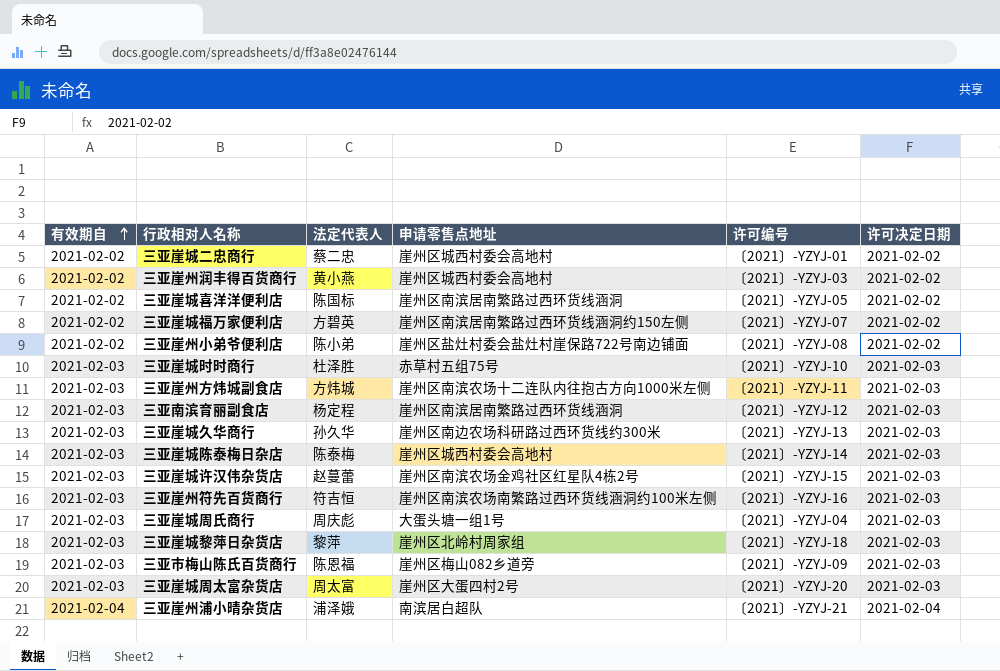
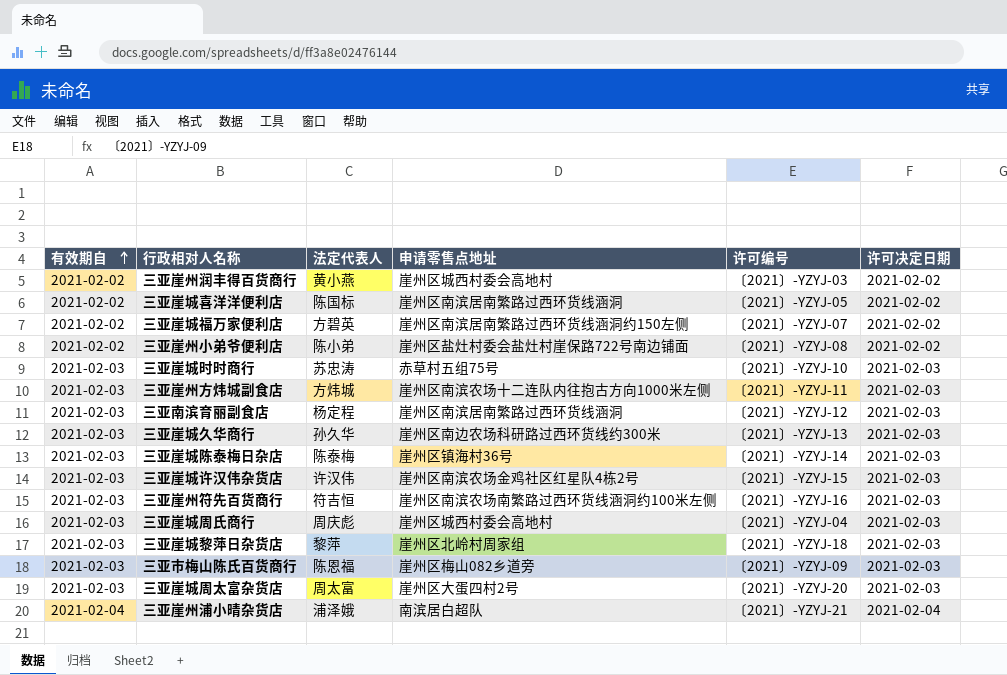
row 三亚崖城二忠商行: 2021-02-02 | 蔡二忠 | 崖州区城西村委会高地村 | 〔2021〕-YZYJ-01 | 2021-02-02 -> none
三亚崖城时时商行 | 法定代表人: 杜泽胜 -> 苏忠涛
三亚崖城陈泰梅日杂店 | 申请零售点地址: 崖州区城西村委会高地村 -> 崖州区镇海村36号
三亚崖城许汉伟杂货店 | 法定代表人: 赵蔓蕾 -> 许汉伟
三亚崖城周氏商行 | 申请零售点地址: 大蛋头塘一组1号 -> 崖州区城西村委会高地村

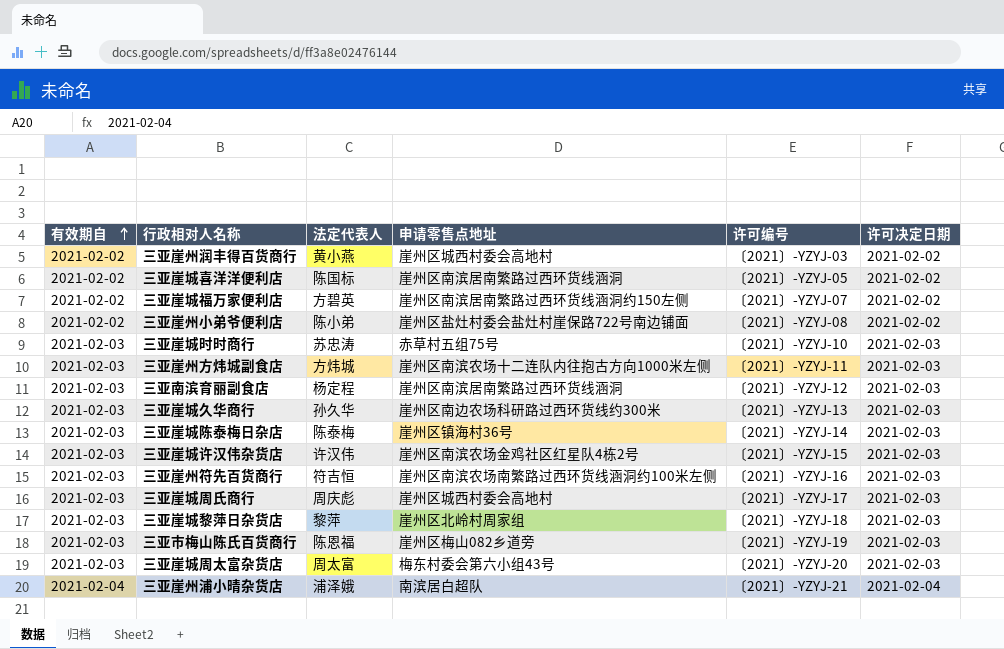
三亚崖城周氏商行 | 许可编号: 〔2021〕-YZYJ-04 -> 〔2021〕-YZYJ-17
三亚市梅山陈氏百货商行 | 许可编号: 〔2021〕-YZYJ-09 -> 〔2021〕-YZYJ-19
三亚崖城周太富杂货店 | 申请零售点地址: 崖州区大蛋四村2号 -> 梅东村委会第六小组43号

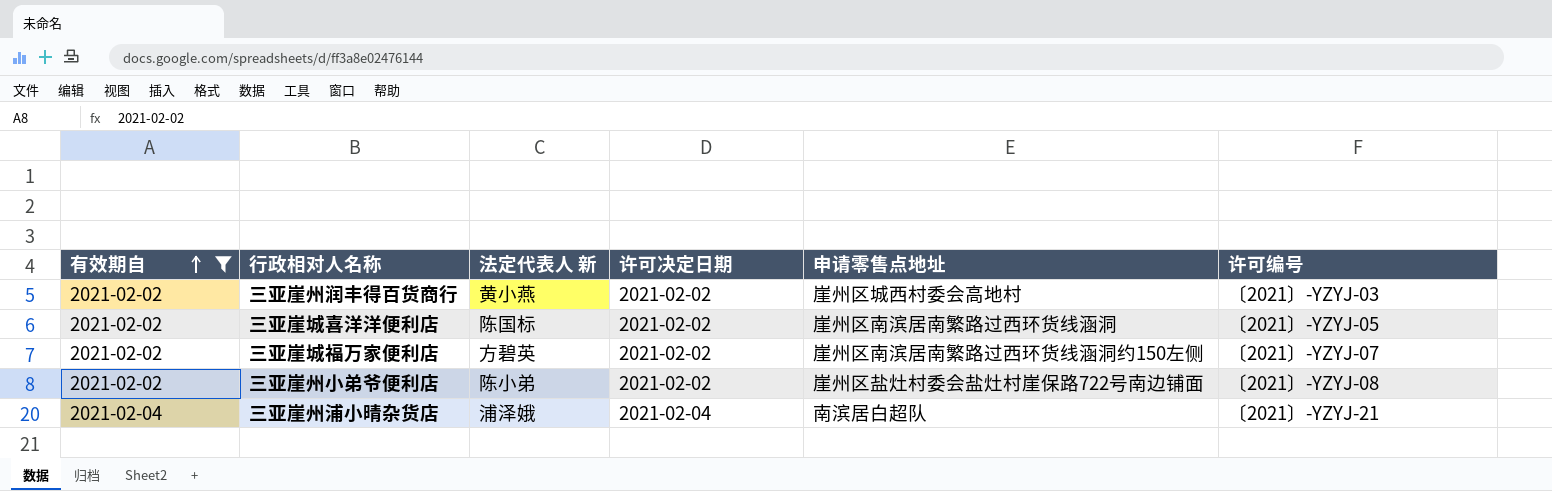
filter: none -> 有效期自 != 2021-02-03
column name: 法定代表人 -> 法定代表人 新
column 许可决定日期 | position: 6 -> 4

